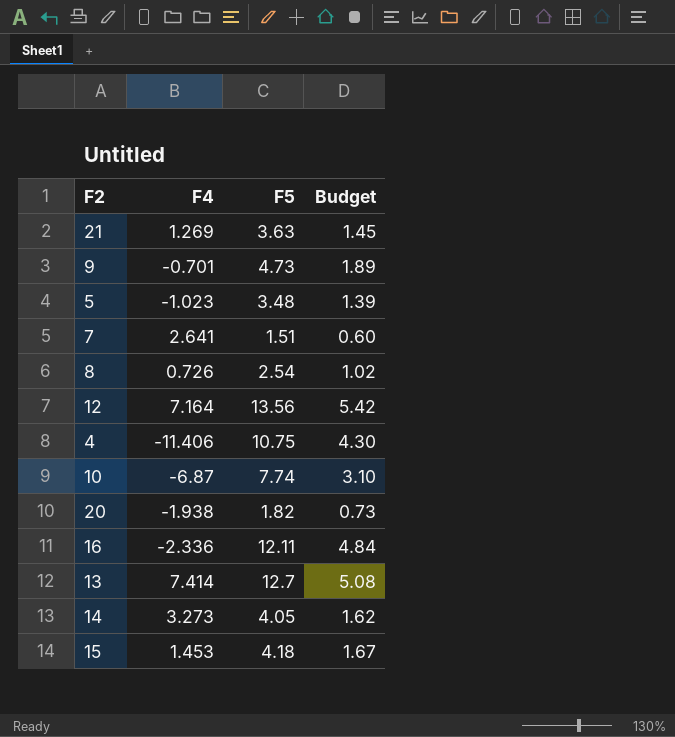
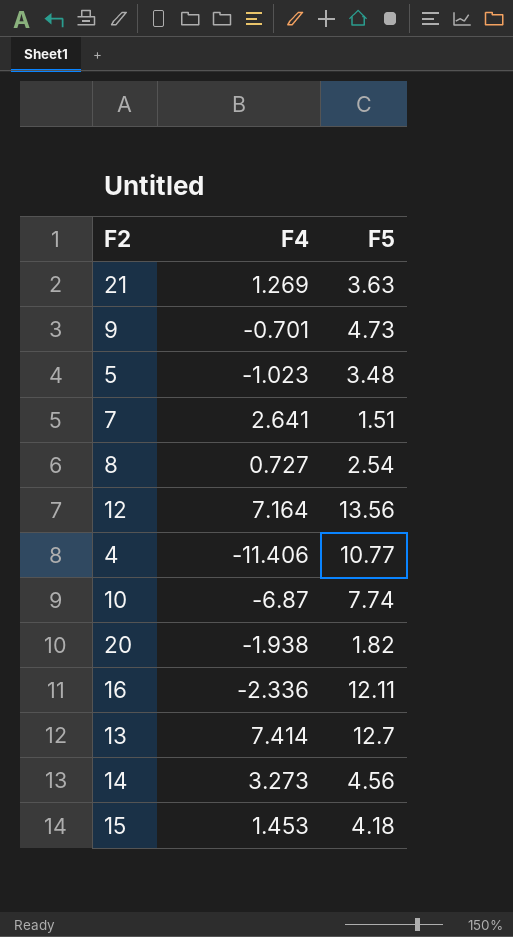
column Budget | formula: [F5] * 0.4 -> none
8 | F4: 0.726 -> 0.727
4 | F5: 10.75 -> 10.77
14 | F5: 4.05 -> 4.56

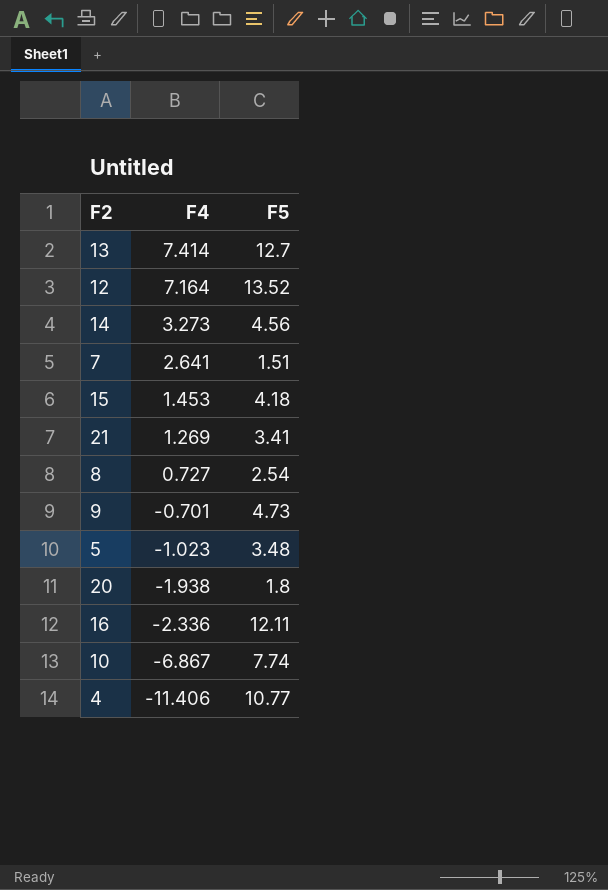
row order: none -> F4 descending
12 | F5: 13.56 -> 13.52
21 | F5: 3.63 -> 3.41
20 | F5: 1.82 -> 1.8
10 | F4: -6.87 -> -6.867

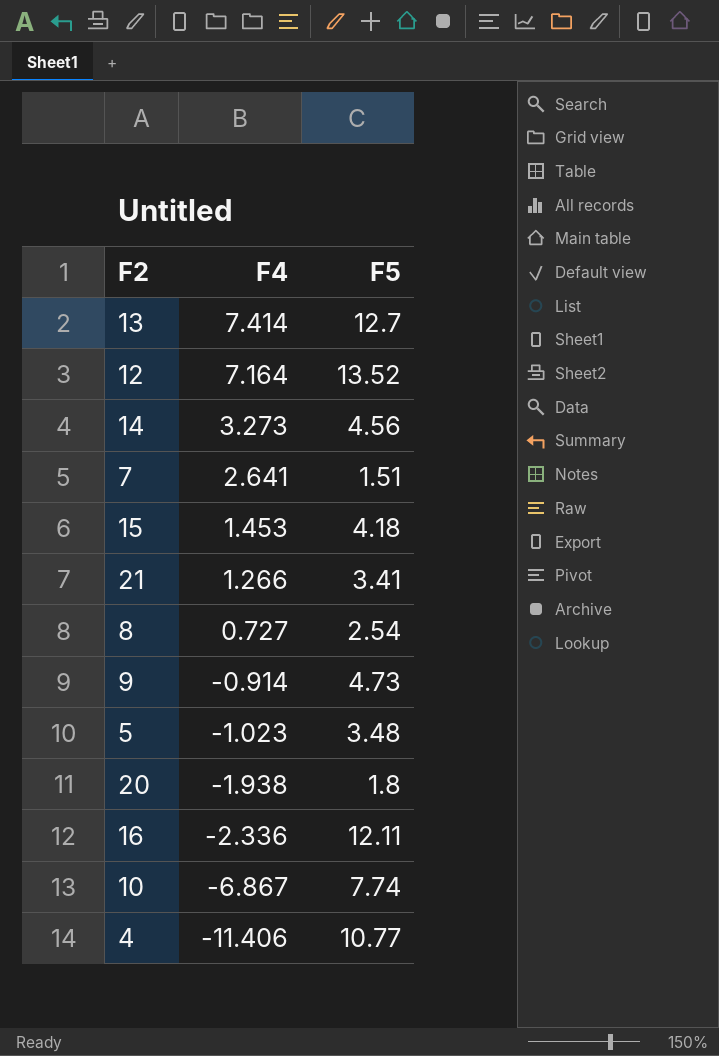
21 | F4: 1.269 -> 1.266
9 | F4: -0.701 -> -0.914

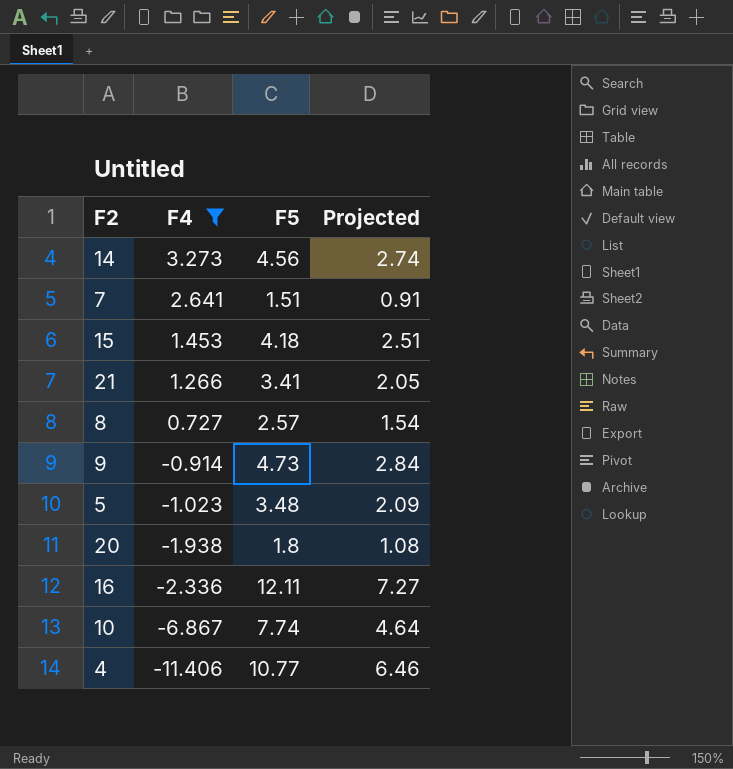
filter: none -> F4 <= 3.273
column Projected | formula: none -> [F5] * 0.6
8 | F5: 2.54 -> 2.57

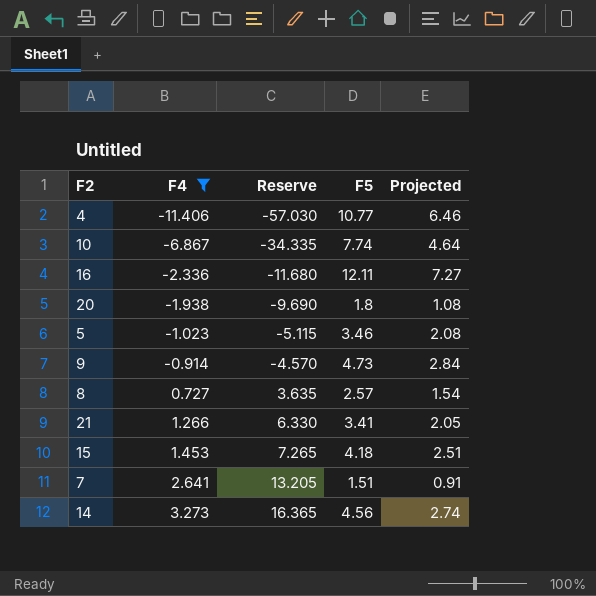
row order: F4 descending -> F4 ascending
column Reserve | formula: none -> [F4] * 5
5 | F5: 3.48 -> 3.46
5 | Projected: 2.09 -> 2.08

